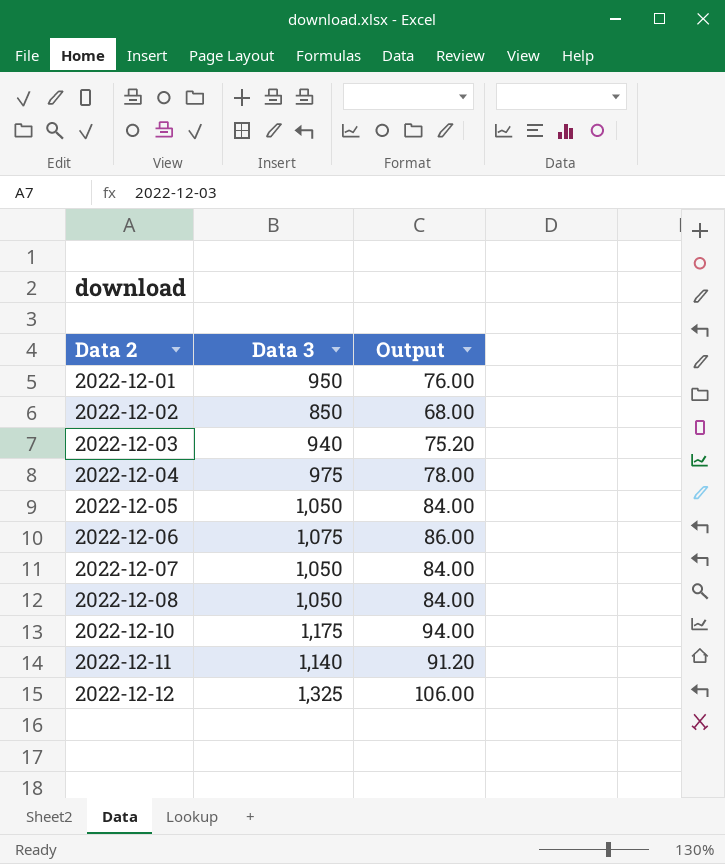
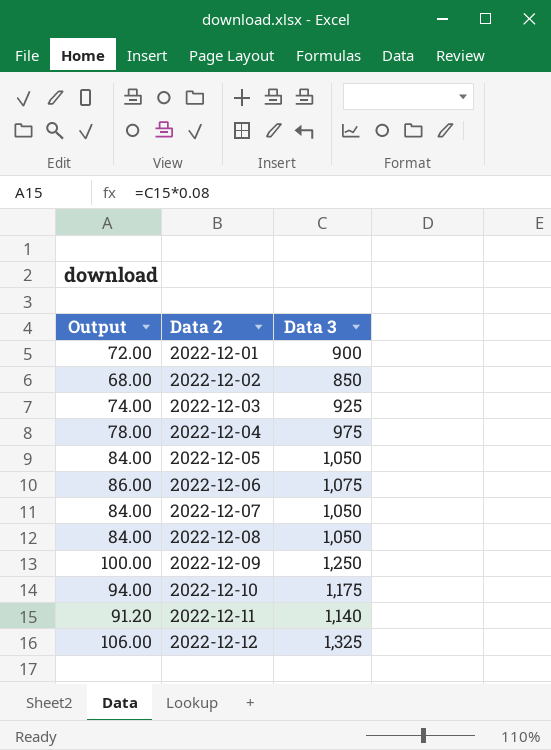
column Output | position: 3 -> 1
2022-12-01 | Output: 76.00 -> 72.00
2022-12-01 | Data 3: 950 -> 900
2022-12-03 | Output: 75.20 -> 74.00
2022-12-03 | Data 3: 940 -> 925
row 2022-12-09: none -> 100.00 | 1,250

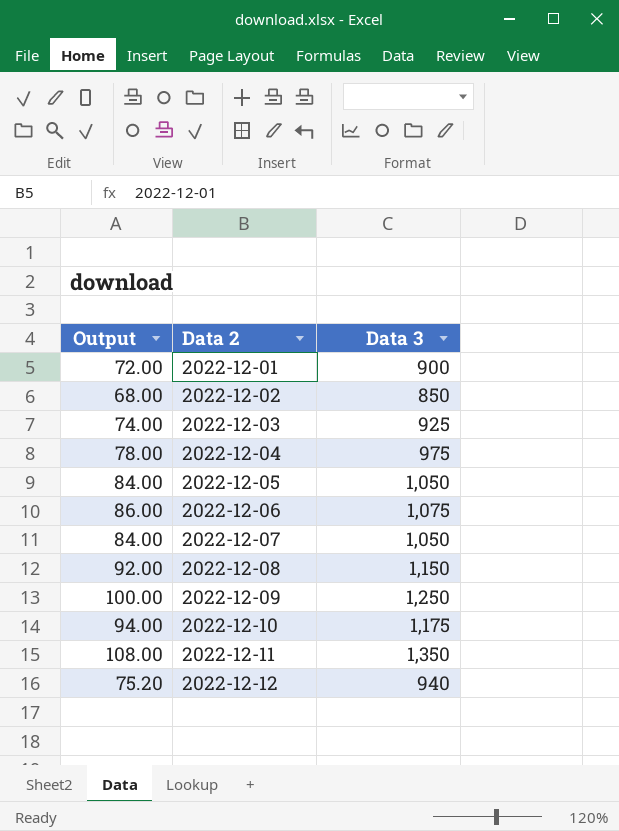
2022-12-08 | Output: 84.00 -> 92.00
2022-12-08 | Data 3: 1,050 -> 1,150
2022-12-11 | Output: 91.20 -> 108.00
2022-12-11 | Data 3: 1,140 -> 1,350
2022-12-12 | Output: 106.00 -> 75.20
2022-12-12 | Data 3: 1,325 -> 940

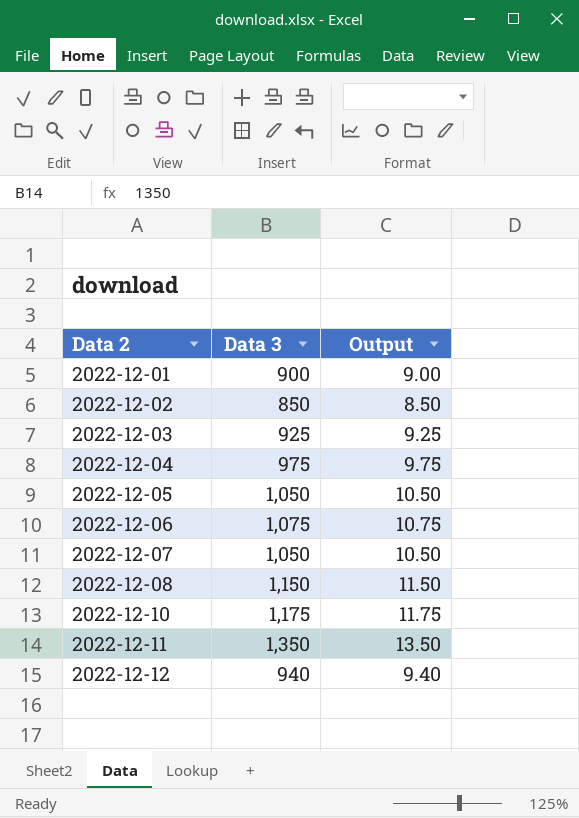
column Output | formula: [Data 3] * 0.08 -> [Data 3] * 0.01
column Output | position: 1 -> 3
row 2022-12-09: 100.00 | 1,250 -> none

